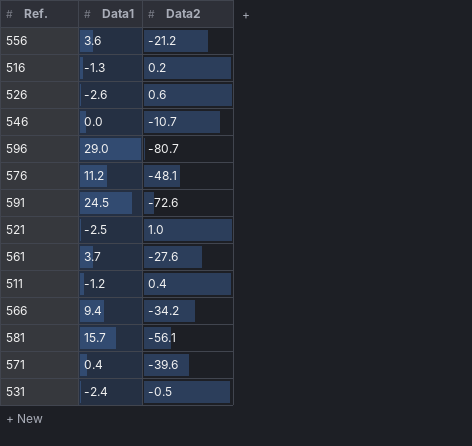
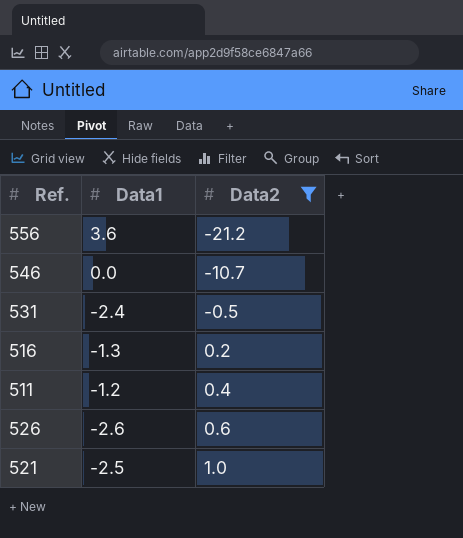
filter: none -> Data2 >= -21.2
row order: none -> Data2 ascending

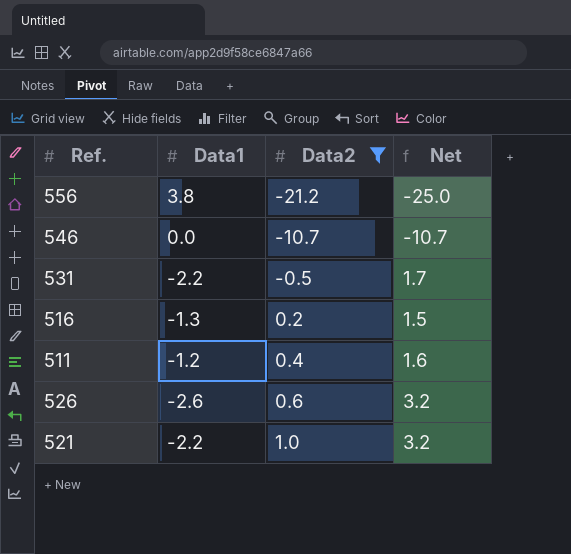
column Net | formula: none -> [Data2] - [Data1]
556 | Data1: 3.6 -> 3.8
531 | Data1: -2.4 -> -2.2
521 | Data1: -2.5 -> -2.2

